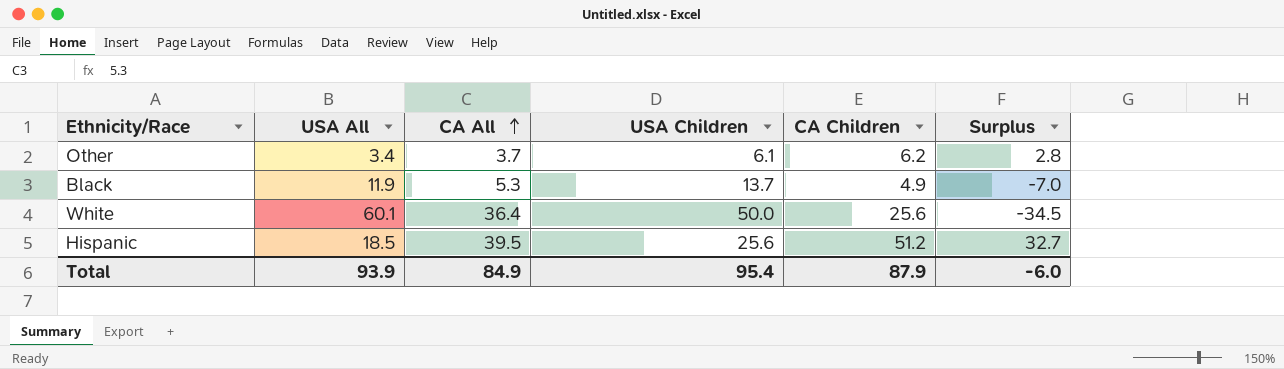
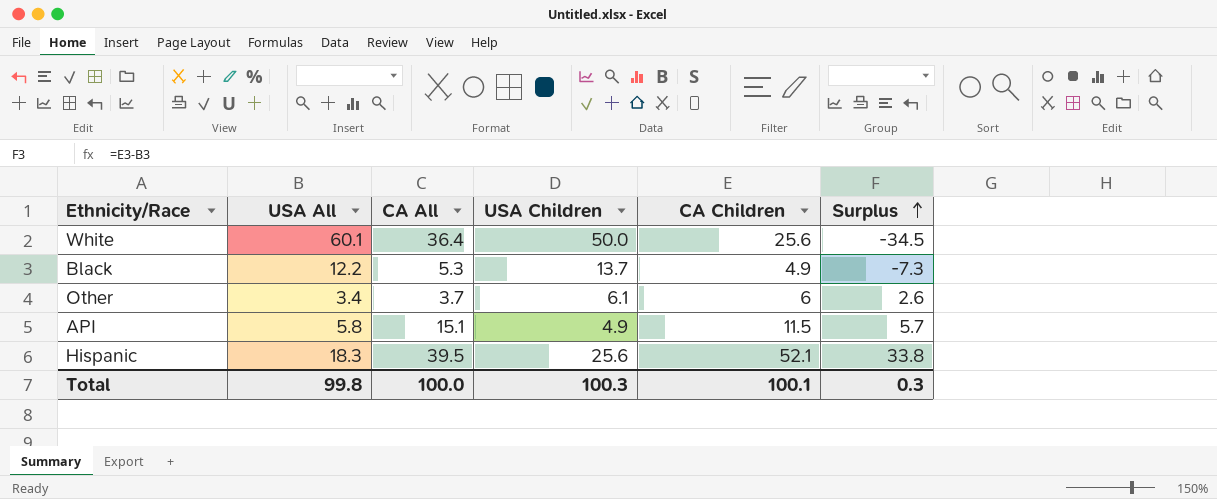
row order: CA All ascending -> Surplus ascending
Black | USA All: 11.9 -> 12.2
Black | Surplus: -7.0 -> -7.3
Other | CA Children: 6.2 -> 6
Other | Surplus: 2.8 -> 2.6
row API: none -> 5.8 | 15.1 | 4.9 | 11.5 | 5.7
Hispanic | USA All: 18.5 -> 18.3
Hispanic | CA Children: 51.2 -> 52.1
Hispanic | Surplus: 32.7 -> 33.8
Total | USA All: 93.9 -> 99.8
Total | CA All: 84.9 -> 100.0
Total | USA Children: 95.4 -> 100.3
Total | CA Children: 87.9 -> 100.1
Total | Surplus: -6.0 -> 0.3

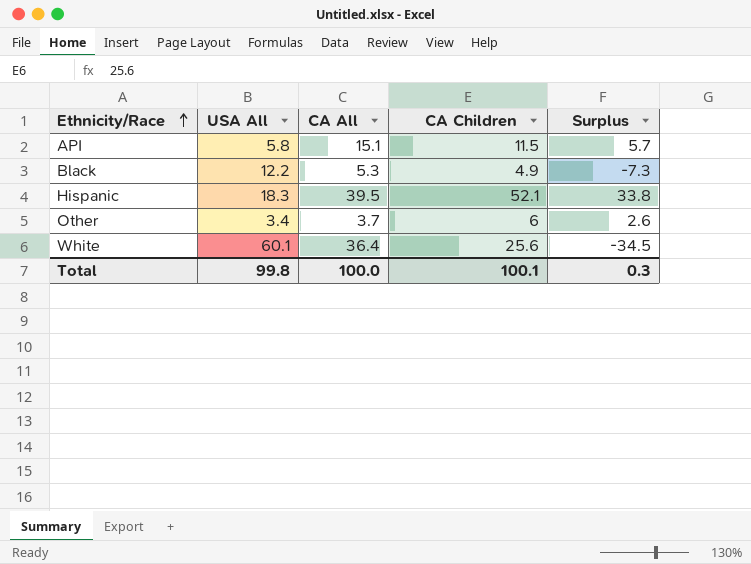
row order: Surplus ascending -> Ethnicity/Race ascending
column USA Children | position: 4 -> none

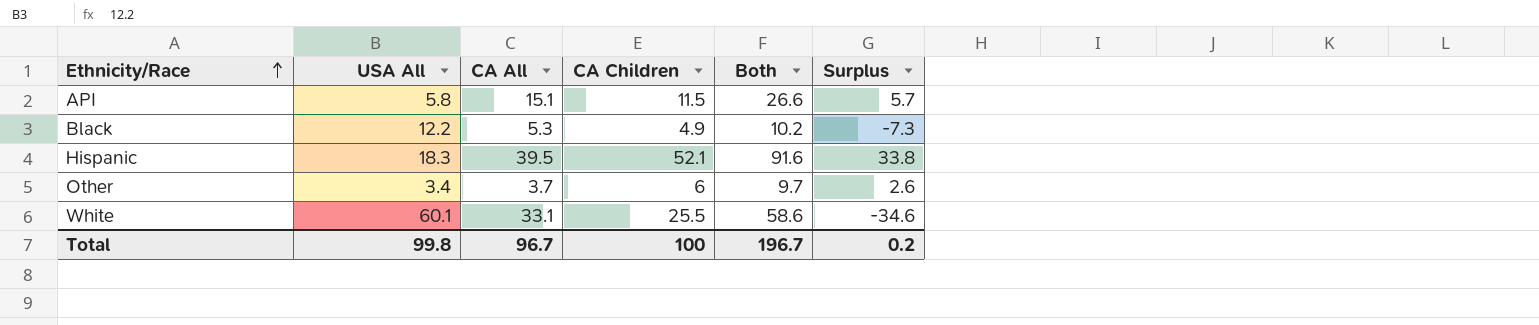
column Both | formula: none -> [CA All] + [CA Children]
White | CA All: 36.4 -> 33.1
White | CA Children: 25.6 -> 25.5
White | Surplus: -34.5 -> -34.6
Total | CA All: 100.0 -> 96.7
Total | CA Children: 100.1 -> 100
Total | Surplus: 0.3 -> 0.2

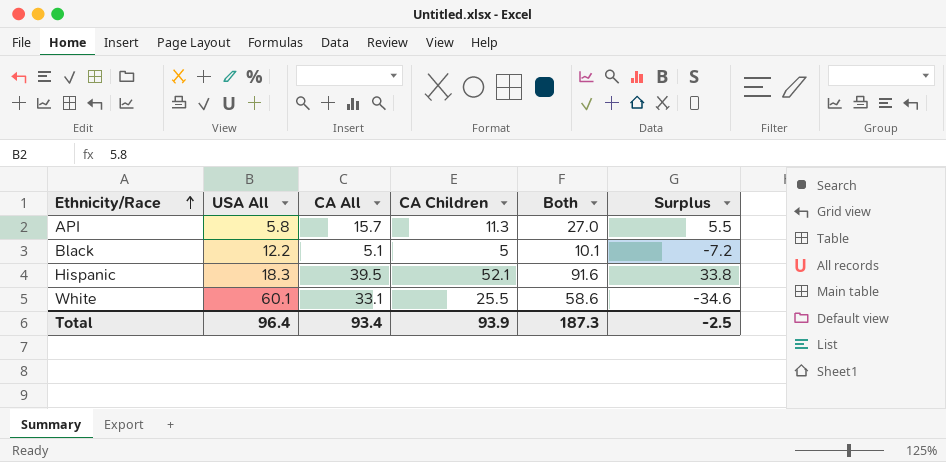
row Other: 3.4 | 3.7 | 6 | 9.7 | 2.6 -> none
API | CA All: 15.1 -> 15.7
API | CA Children: 11.5 -> 11.3
API | Both: 26.6 -> 27.0
API | Surplus: 5.7 -> 5.5
Black | CA All: 5.3 -> 5.1
Black | CA Children: 4.9 -> 5
Black | Both: 10.2 -> 10.1
Black | Surplus: -7.3 -> -7.2
Total | USA All: 99.8 -> 96.4
Total | CA All: 96.7 -> 93.4
Total | CA Children: 100 -> 93.9
Total | Both: 196.7 -> 187.3
Total | Surplus: 0.2 -> -2.5

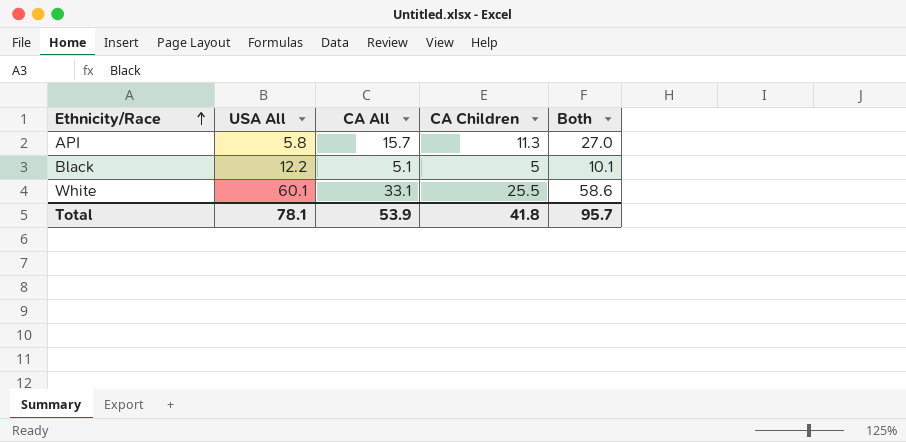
column Surplus | formula: [CA Children] - [USA All] -> none
row Hispanic: 18.3 | 39.5 | 52.1 | 91.6 | 33.8 -> none
Total | USA All: 96.4 -> 78.1
Total | CA All: 93.4 -> 53.9
Total | CA Children: 93.9 -> 41.8
Total | Both: 187.3 -> 95.7

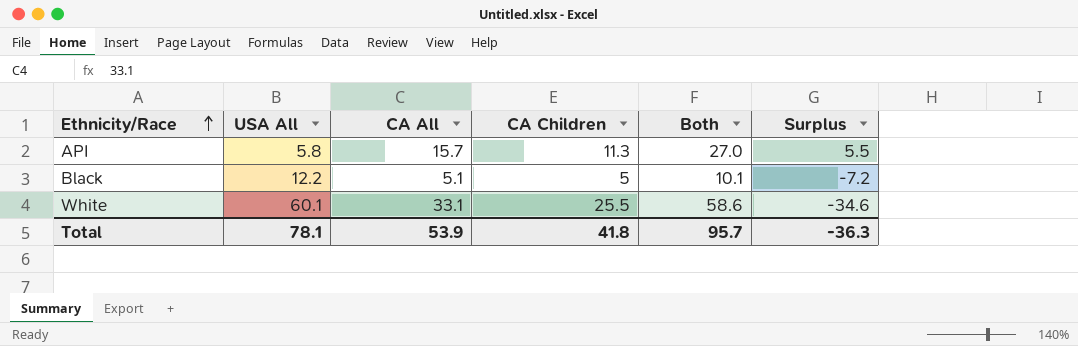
column Surplus | formula: none -> [CA Children] - [USA All]

